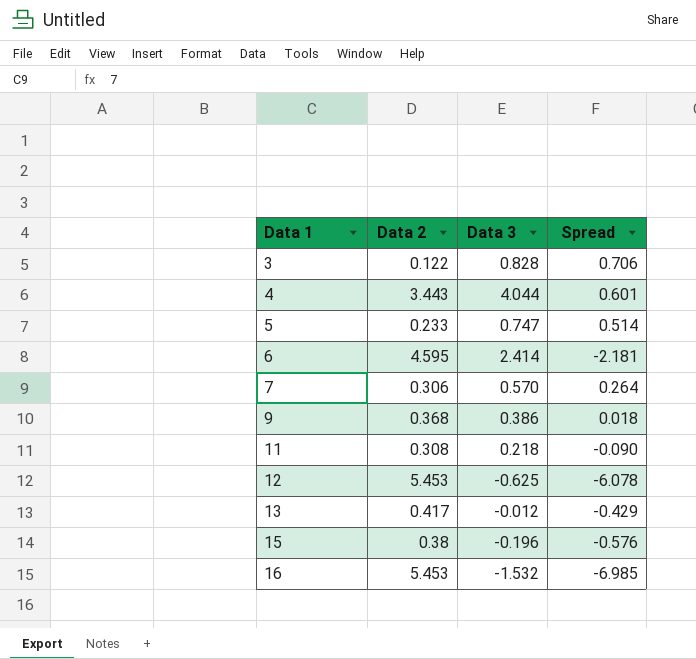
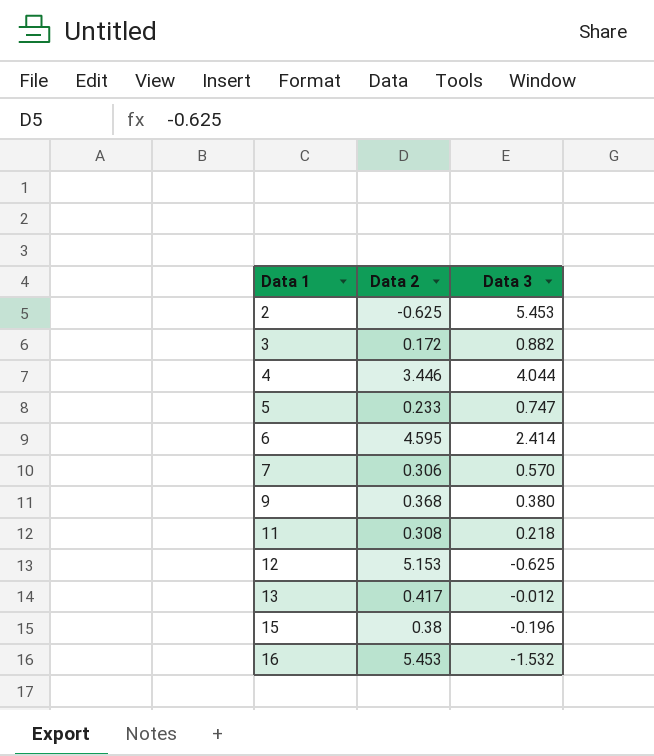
column Spread | formula: [Data 3] - [Data 2] -> none
row 2: none -> -0.625 | 5.453
3 | Data 2: 0.122 -> 0.172
3 | Data 3: 0.828 -> 0.882
4 | Data 2: 3.443 -> 3.446
9 | Data 3: 0.386 -> 0.380
12 | Data 2: 5.453 -> 5.153

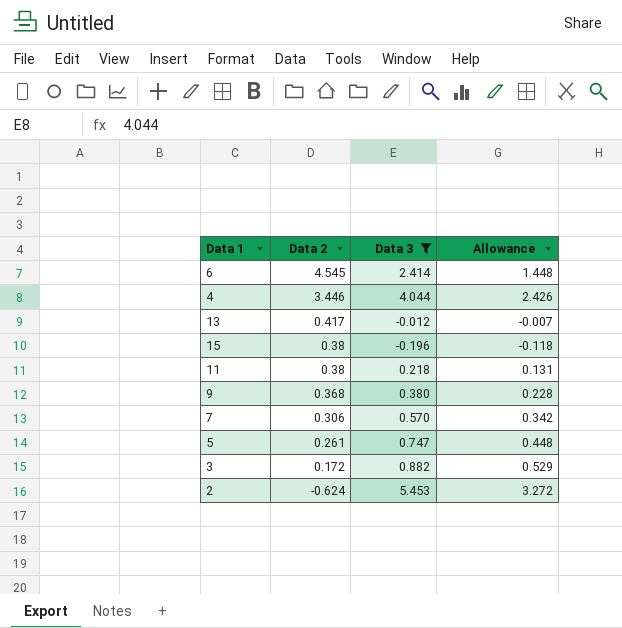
filter: none -> Data 3 >= -0.196
row order: Data 1 ascending -> Data 2 descending
column Allowance | formula: none -> [Data 3] * 0.6
6 | Data 2: 4.595 -> 4.545
11 | Data 2: 0.308 -> 0.38
5 | Data 2: 0.233 -> 0.261
2 | Data 2: -0.625 -> -0.624

